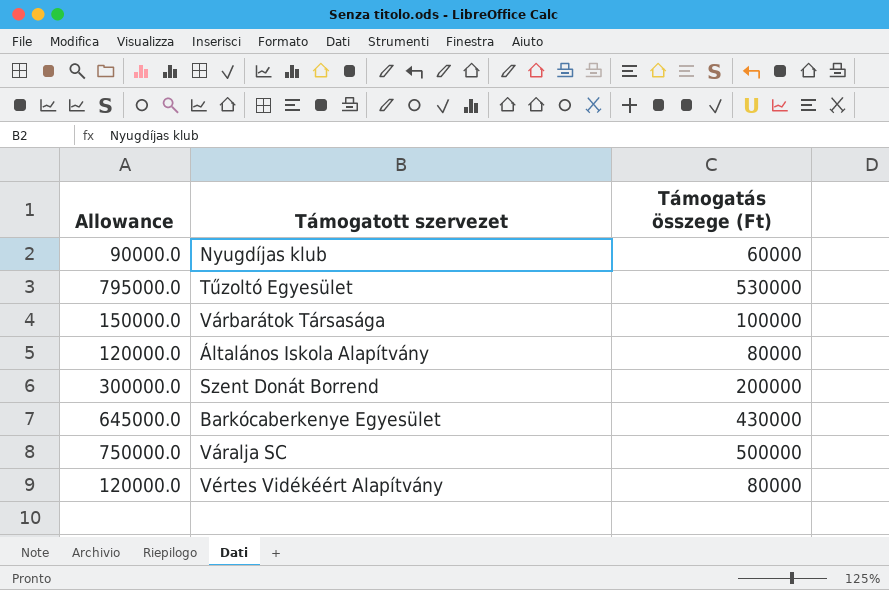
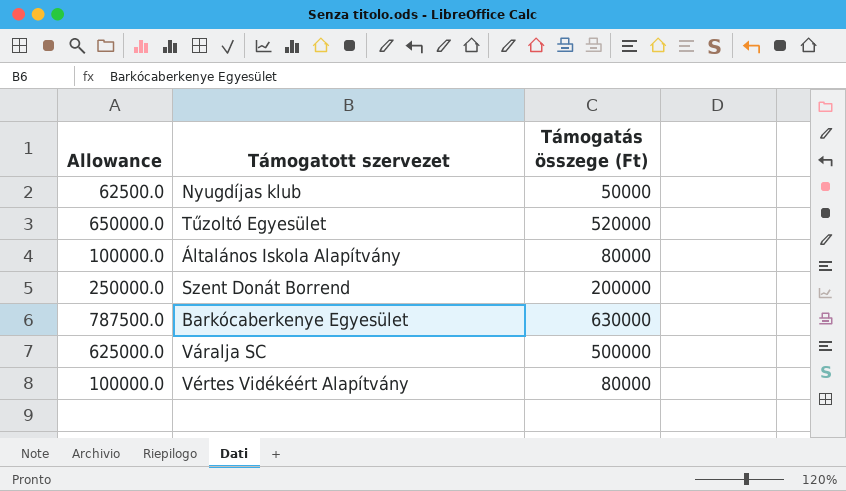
column Allowance | formula: [Támogatás összege (Ft)] * 1.5 -> [Támogatás összege (Ft)] * 1.25
row Várbarátok Társasága: 150000.0 | 100000 -> none
Nyugdíjas klub | Támogatás összege (Ft): 60000 -> 50000
Tűzoltó Egyesület | Támogatás összege (Ft): 530000 -> 520000
Barkócaberkenye Egyesület | Támogatás összege (Ft): 430000 -> 630000

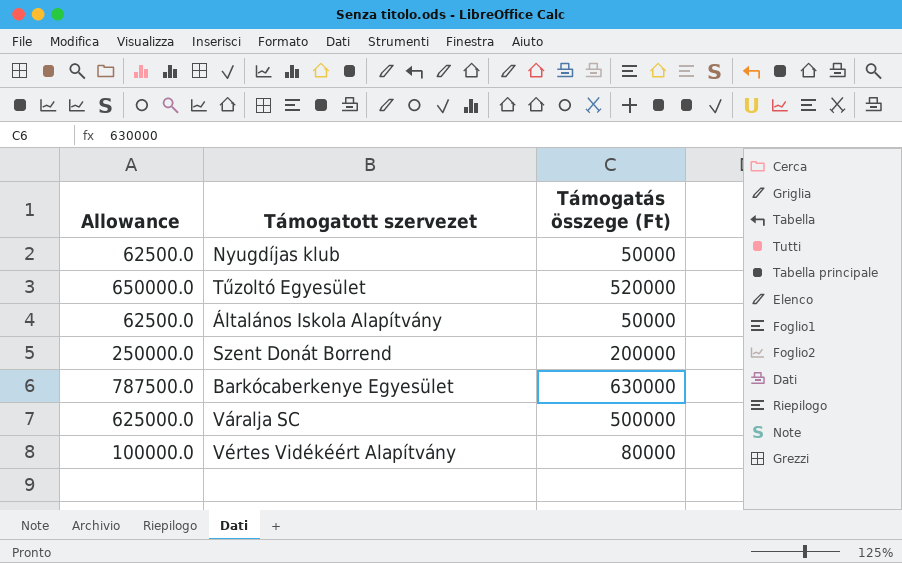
Általános Iskola Alapítvány | Allowance: 100000.0 -> 62500.0
Általános Iskola Alapítvány | Támogatás összege (Ft): 80000 -> 50000

